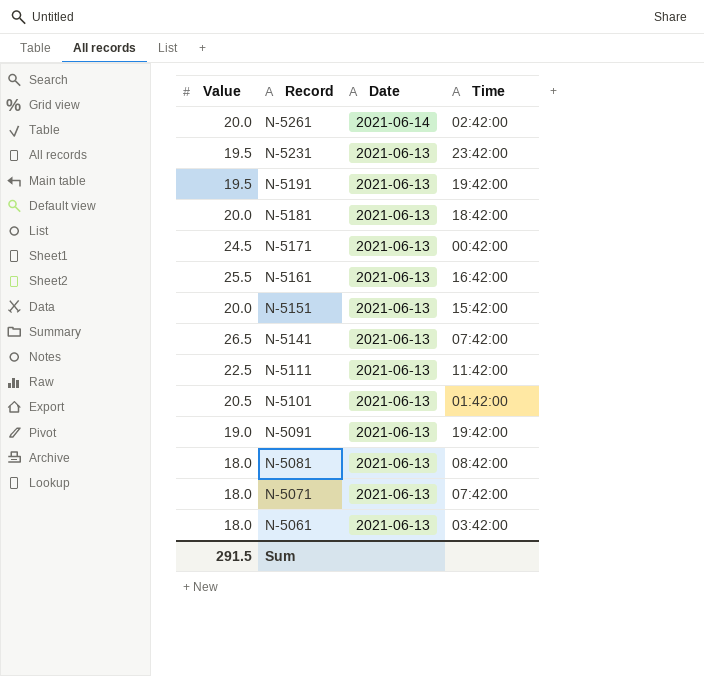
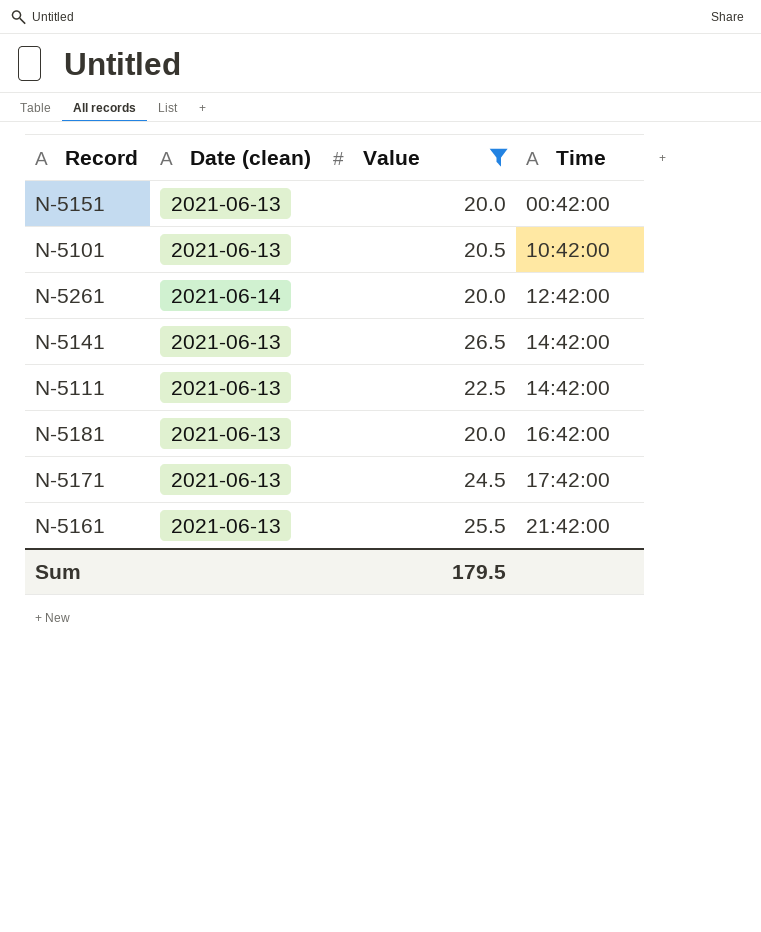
filter: none -> Value >= 20.0
row order: Record descending -> Time ascending
column name: Date -> Date (clean)
column Value | position: 1 -> 3
N-5151 | Time: 15:42:00 -> 00:42:00
N-5101 | Time: 01:42:00 -> 10:42:00
N-5261 | Time: 02:42:00 -> 12:42:00
N-5141 | Time: 07:42:00 -> 14:42:00
N-5111 | Time: 11:42:00 -> 14:42:00
N-5181 | Time: 18:42:00 -> 16:42:00
N-5171 | Time: 00:42:00 -> 17:42:00
N-5161 | Time: 16:42:00 -> 21:42:00
Sum | Value: 291.5 -> 179.5

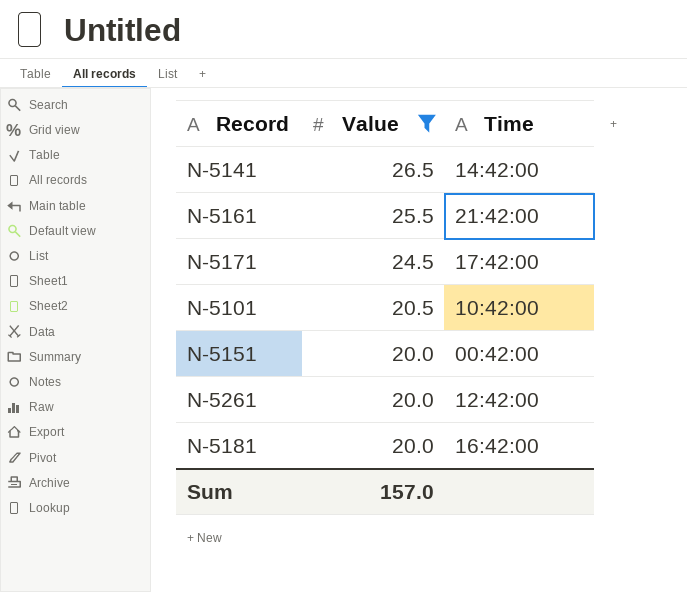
row order: Time ascending -> Value descending
column Date (clean) | position: 2 -> none
row N-5111: 2021-06-13 | 22.5 | 14:42:00 -> none
Sum | Value: 179.5 -> 157.0

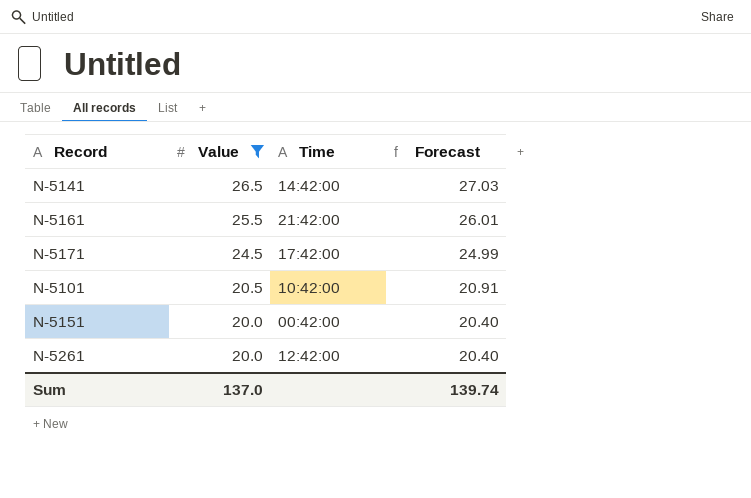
column Forecast | formula: none -> [Value] * 1.02
row N-5181: 20.0 | 16:42:00 -> none
Sum | Value: 157.0 -> 137.0

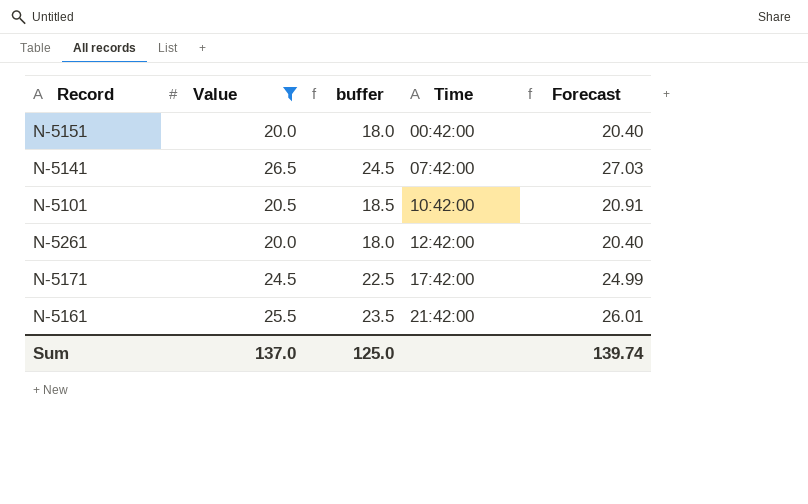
row order: Value descending -> Time ascending
column buffer | formula: none -> [Value] - 2
N-5141 | Time: 14:42:00 -> 07:42:00

